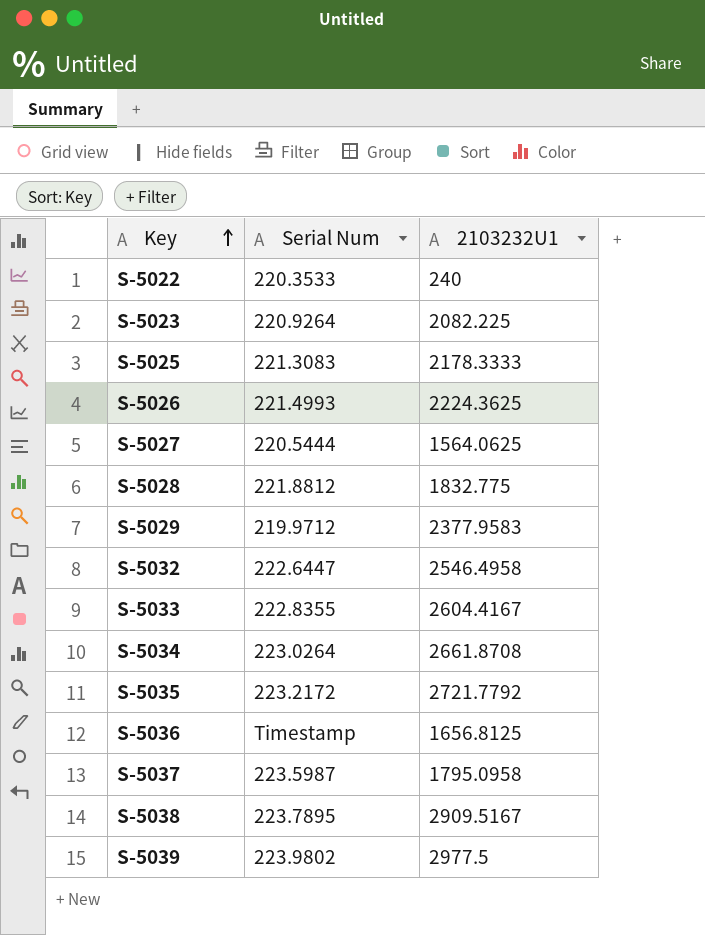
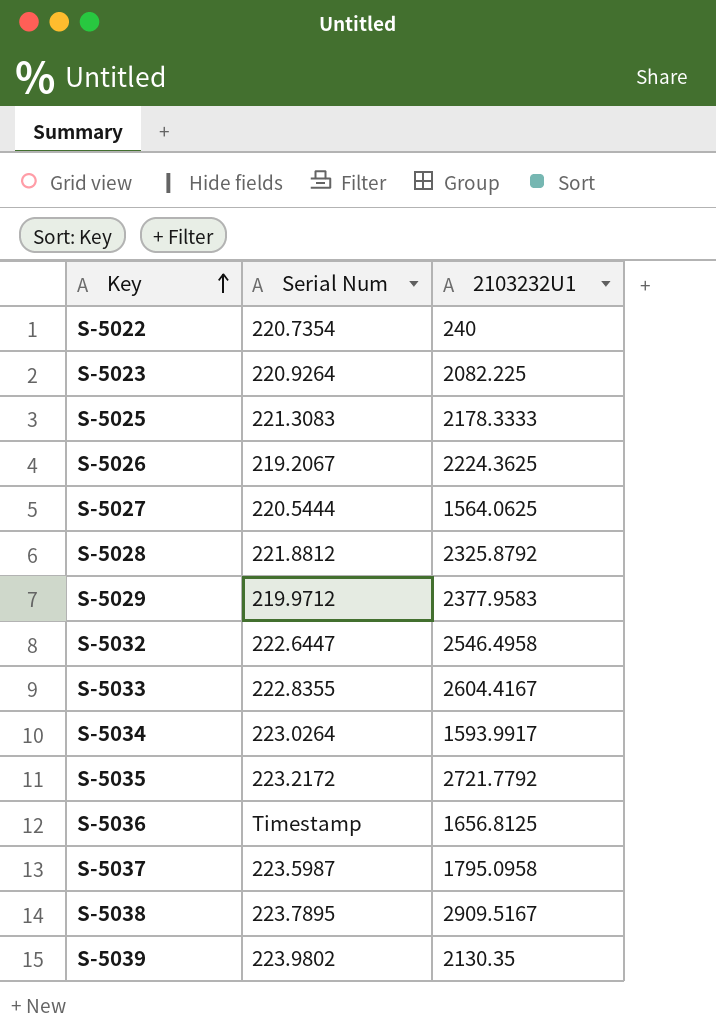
S-5022 | Serial Num: 220.3533 -> 220.7354
S-5026 | Serial Num: 221.4993 -> 219.2067
S-5028 | 2103232U1: 1832.775 -> 2325.8792
S-5034 | 2103232U1: 2661.8708 -> 1593.9917
S-5039 | 2103232U1: 2977.5 -> 2130.35

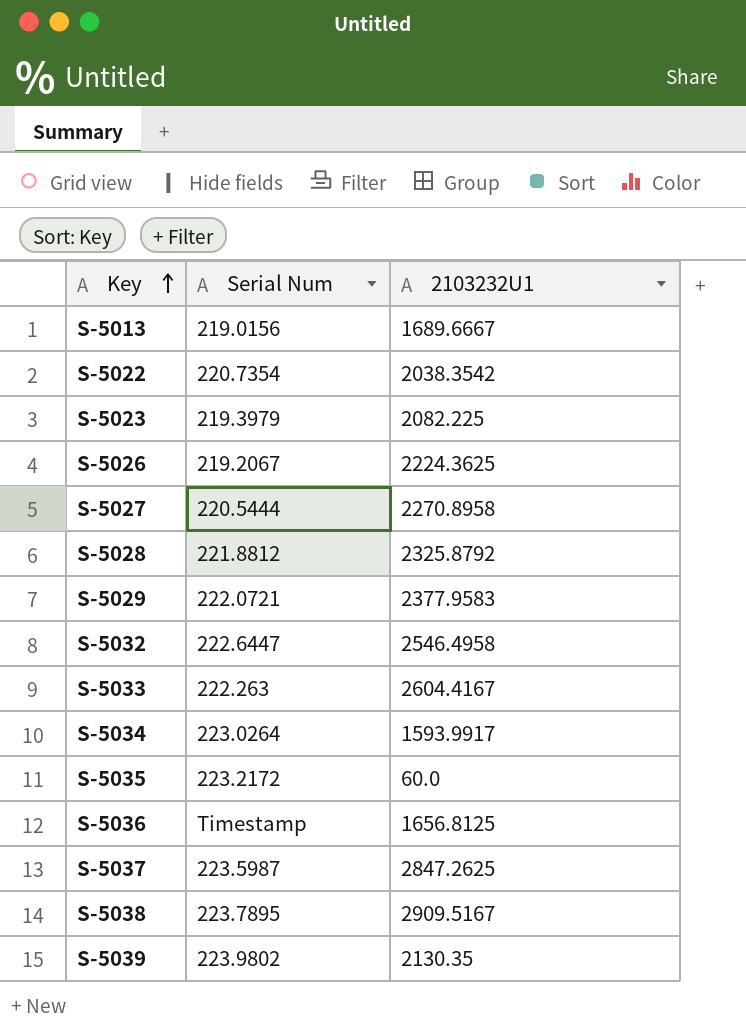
row S-5025: 221.3083 | 2178.3333 -> none
row S-5013: none -> 219.0156 | 1689.6667
S-5022 | 2103232U1: 240 -> 2038.3542
S-5023 | Serial Num: 220.9264 -> 219.3979
S-5027 | 2103232U1: 1564.0625 -> 2270.8958
S-5029 | Serial Num: 219.9712 -> 222.0721
S-5033 | Serial Num: 222.8355 -> 222.263
S-5035 | 2103232U1: 2721.7792 -> 60.0
S-5037 | 2103232U1: 1795.0958 -> 2847.2625

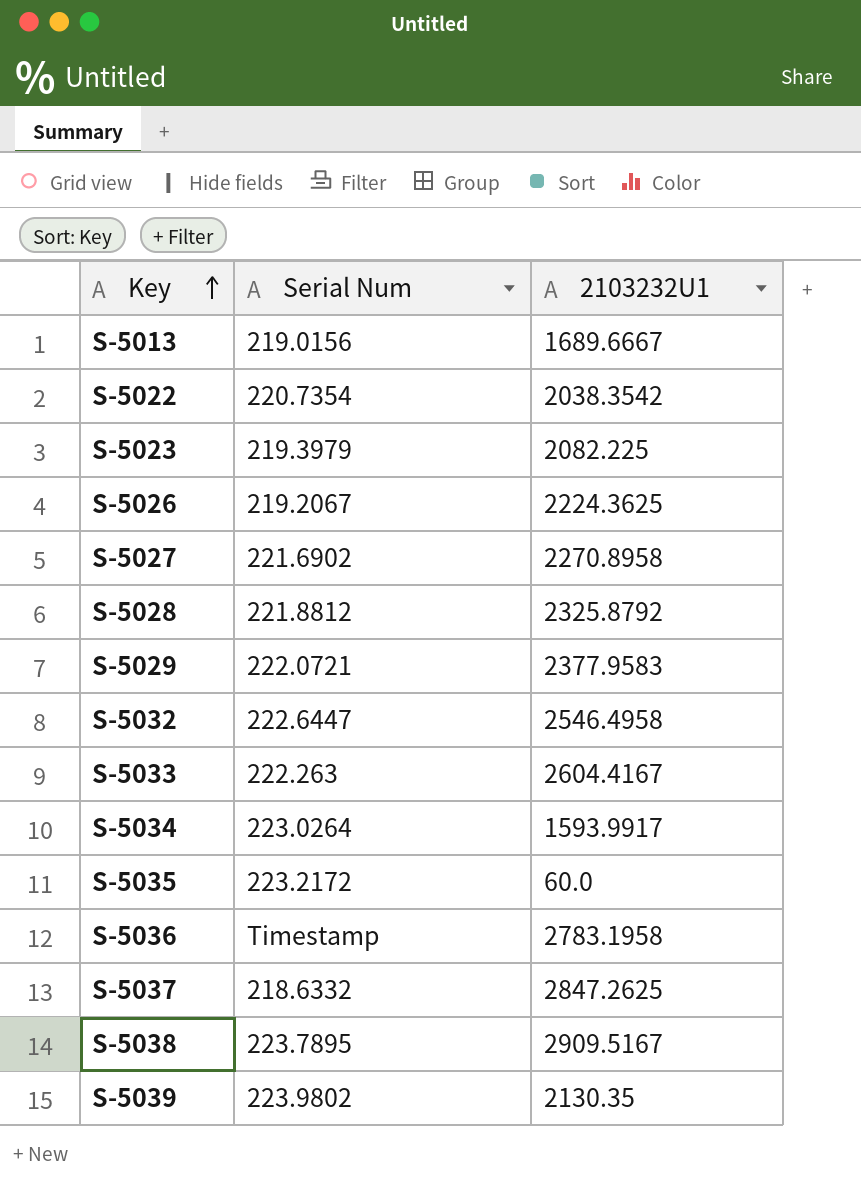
S-5027 | Serial Num: 220.5444 -> 221.6902
S-5036 | 2103232U1: 1656.8125 -> 2783.1958
S-5037 | Serial Num: 223.5987 -> 218.6332

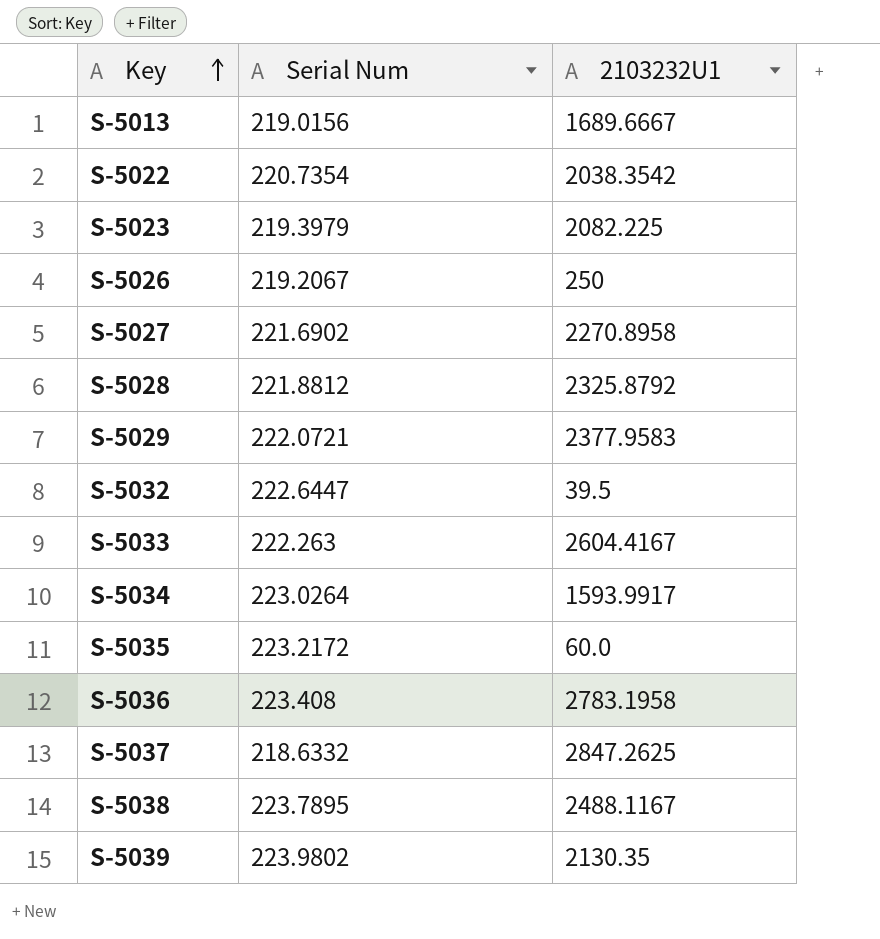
S-5026 | 2103232U1: 2224.3625 -> 250
S-5032 | 2103232U1: 2546.4958 -> 39.5
S-5036 | Serial Num: Timestamp -> 223.408
S-5038 | 2103232U1: 2909.5167 -> 2488.1167

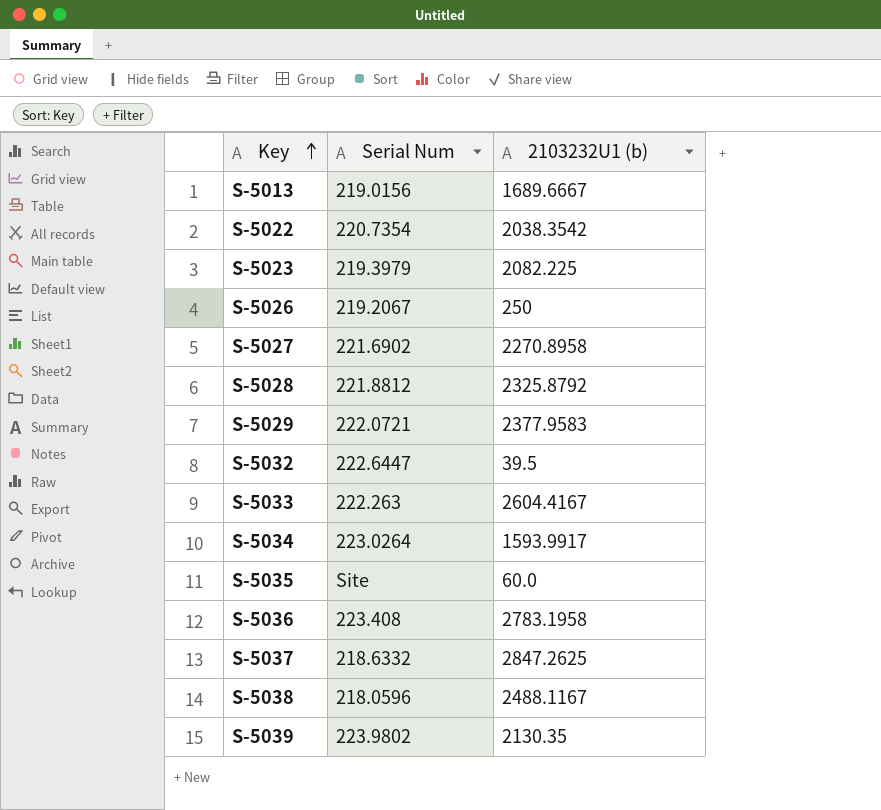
column name: 2103232U1 -> 2103232U1 (b)
S-5035 | Serial Num: 223.2172 -> Site
S-5038 | Serial Num: 223.7895 -> 218.0596

